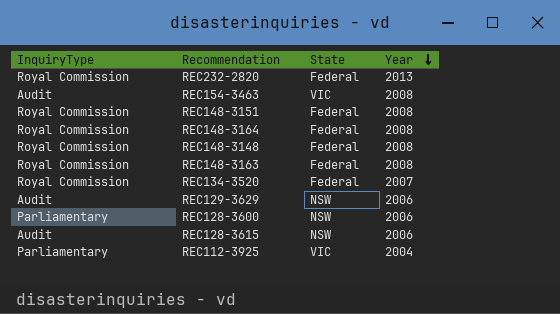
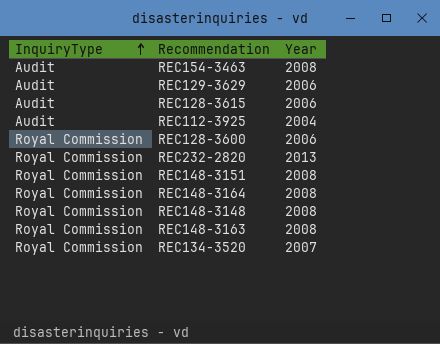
row order: Year descending -> InquiryType ascending
column State | position: 3 -> none
REC112-3925 | InquiryType: Parliamentary -> Audit
REC128-3600 | InquiryType: Parliamentary -> Royal Commission

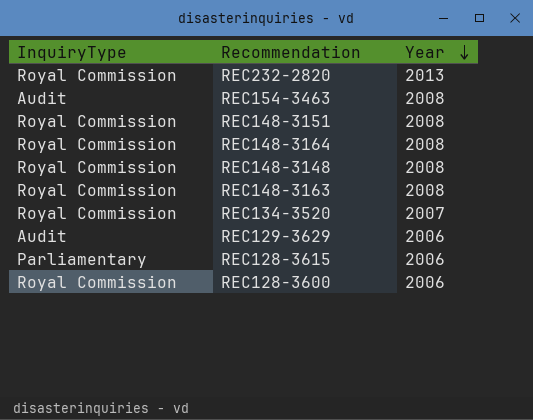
row order: InquiryType ascending -> Year descending
row REC112-3925: Audit | 2004 -> none
REC128-3615 | InquiryType: Audit -> Parliamentary

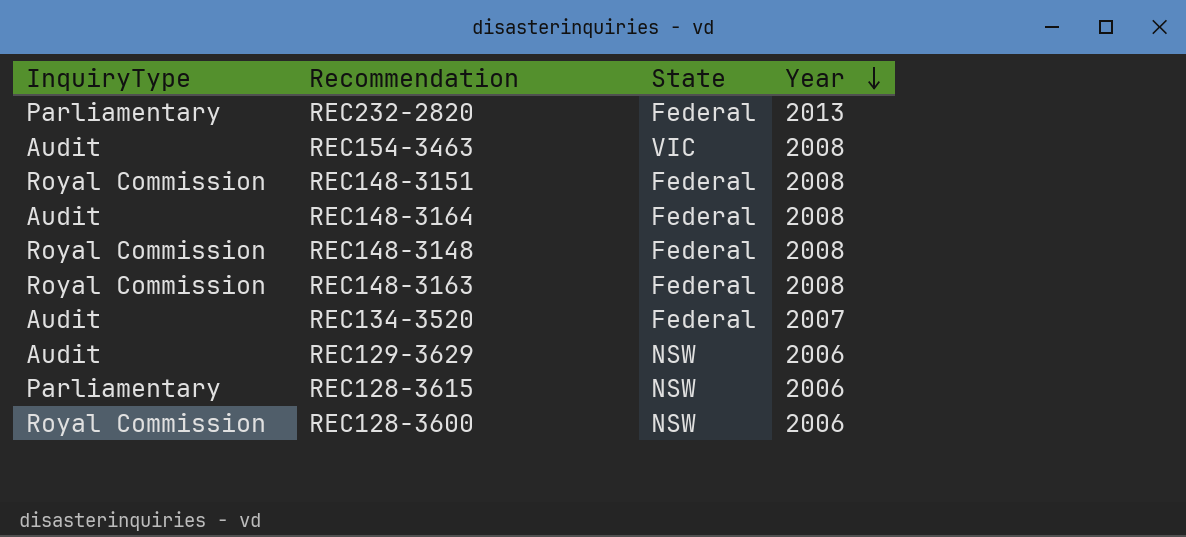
column State | position: none -> 3
REC232-2820 | InquiryType: Royal Commission -> Parliamentary
REC148-3164 | InquiryType: Royal Commission -> Audit
REC134-3520 | InquiryType: Royal Commission -> Audit

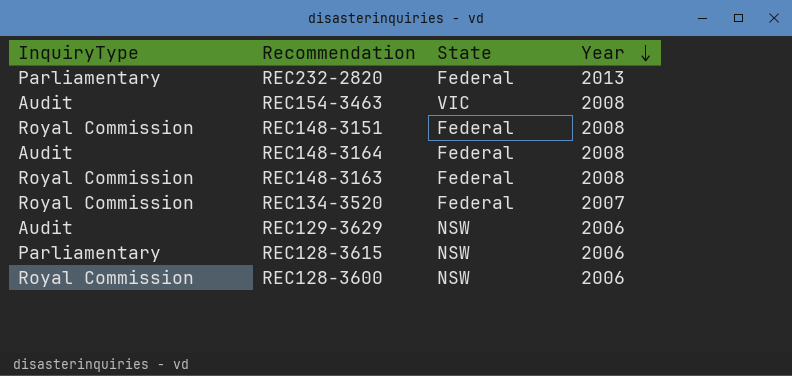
row REC148-3148: Royal Commission | Federal | 2008 -> none
REC134-3520 | InquiryType: Audit -> Royal Commission

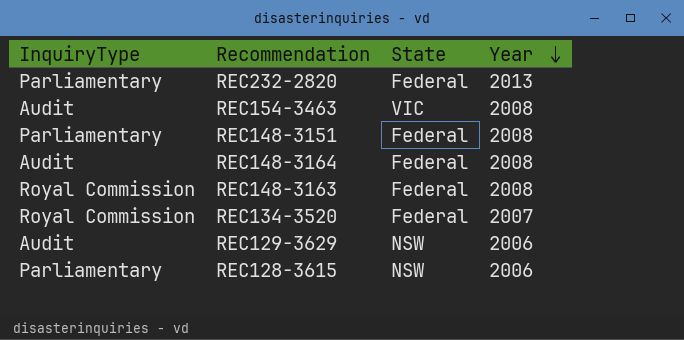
row REC128-3600: Royal Commission | NSW | 2006 -> none
REC148-3151 | InquiryType: Royal Commission -> Parliamentary

